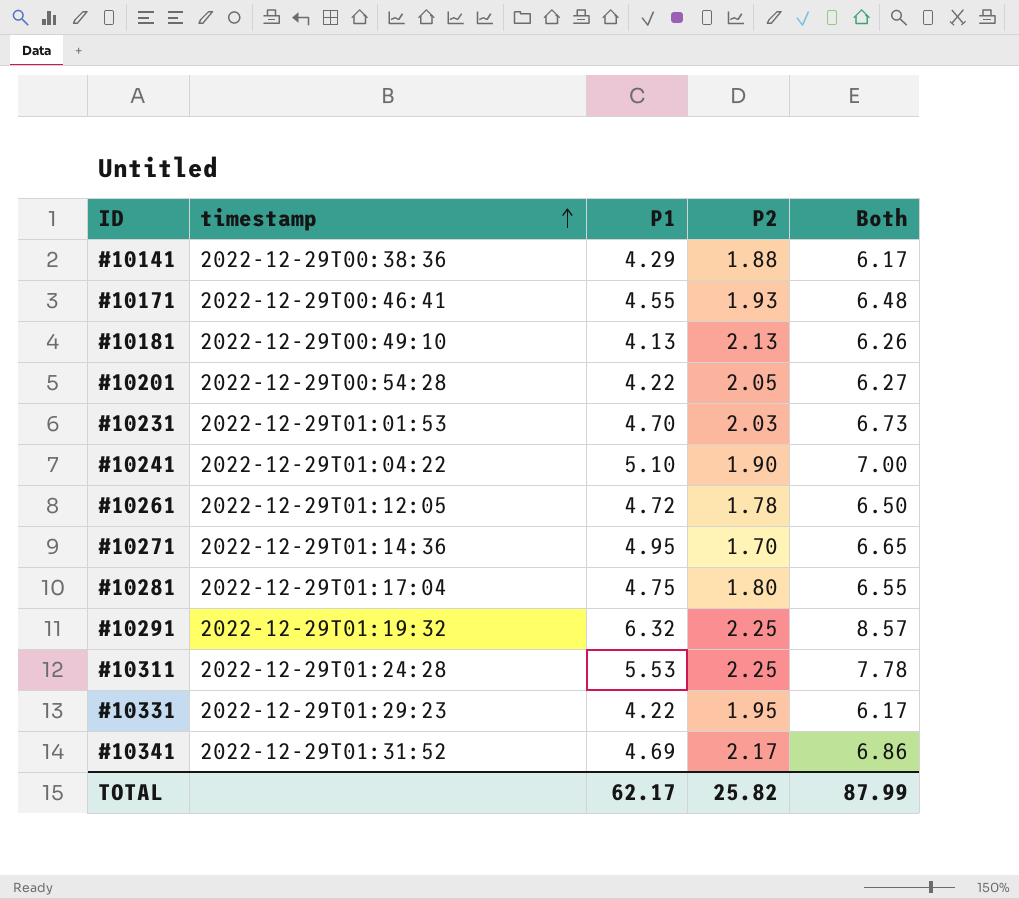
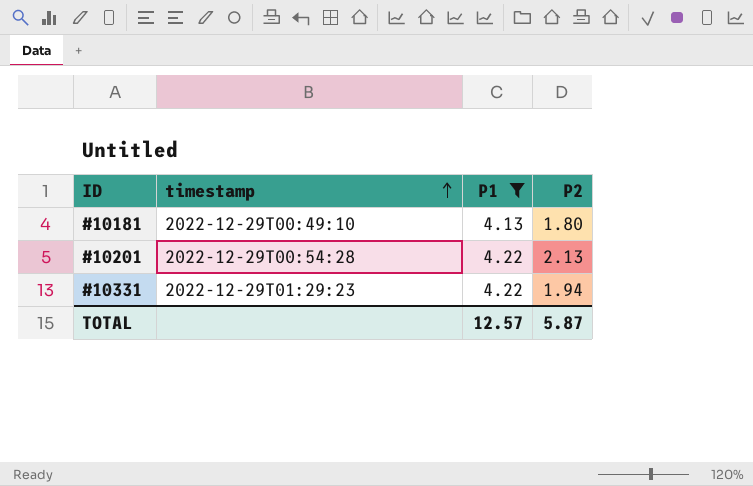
filter: none -> P1 <= 4.22
column Both | formula: [P1] + [P2] -> none
#10181 | P2: 2.13 -> 1.80
#10201 | P2: 2.05 -> 2.13
#10331 | P2: 1.95 -> 1.94
TOTAL | P1: 62.17 -> 12.57
TOTAL | P2: 25.82 -> 5.87

